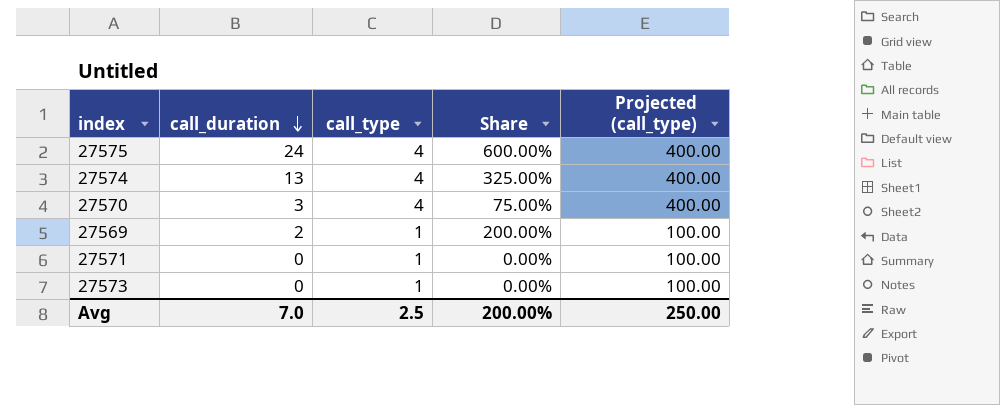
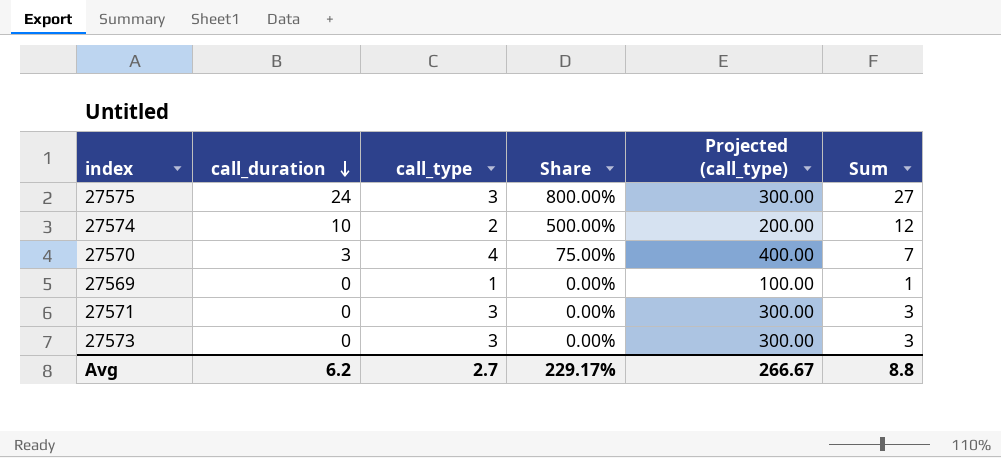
column Sum | formula: none -> [call_duration] + [call_type]
27575 | call_type: 4 -> 3
27575 | Share: 600.00% -> 800.00%
27575 | Projected (call_type): 400.00 -> 300.00
27574 | call_duration: 13 -> 10
27574 | call_type: 4 -> 2
27574 | Share: 325.00% -> 500.00%
27574 | Projected (call_type): 400.00 -> 200.00
27569 | call_duration: 2 -> 0
27569 | Share: 200.00% -> 0.00%
27571 | call_type: 1 -> 3
27571 | Projected (call_type): 100.00 -> 300.00
27573 | call_type: 1 -> 3
27573 | Projected (call_type): 100.00 -> 300.00
Avg | call_duration: 7.0 -> 6.2
Avg | call_type: 2.5 -> 2.7
Avg | Share: 200.00% -> 229.17%
Avg | Projected (call_type): 250.00 -> 266.67

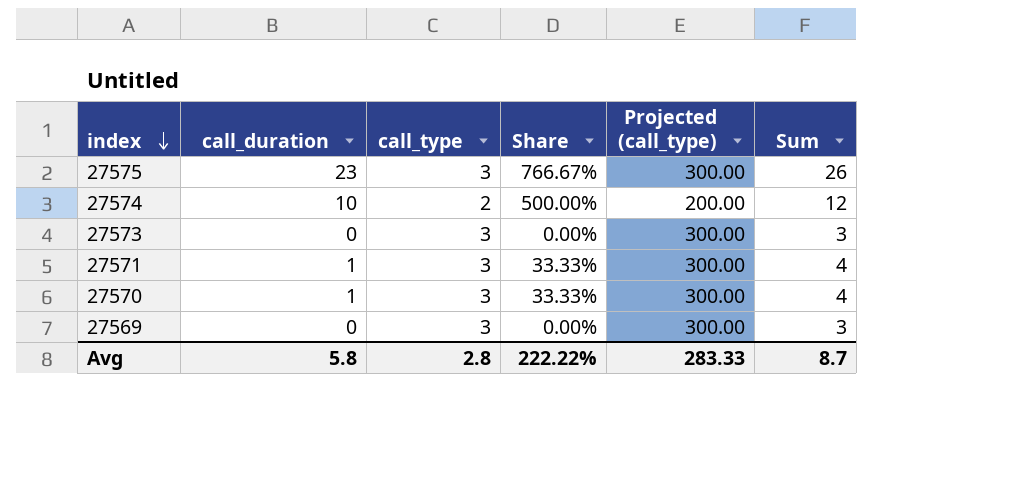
row order: call_duration descending -> index descending
27575 | call_duration: 24 -> 23
27575 | Share: 800.00% -> 766.67%
27575 | Sum: 27 -> 26
27571 | call_duration: 0 -> 1
27571 | Share: 0.00% -> 33.33%
27571 | Sum: 3 -> 4
27570 | call_duration: 3 -> 1
27570 | call_type: 4 -> 3
27570 | Share: 75.00% -> 33.33%
27570 | Projected (call_type): 400.00 -> 300.00
27570 | Sum: 7 -> 4
27569 | call_type: 1 -> 3
27569 | Projected (call_type): 100.00 -> 300.00
27569 | Sum: 1 -> 3
Avg | call_duration: 6.2 -> 5.8
Avg | call_type: 2.7 -> 2.8
Avg | Share: 229.17% -> 222.22%
Avg | Projected (call_type): 266.67 -> 283.33
Avg | Sum: 8.8 -> 8.7

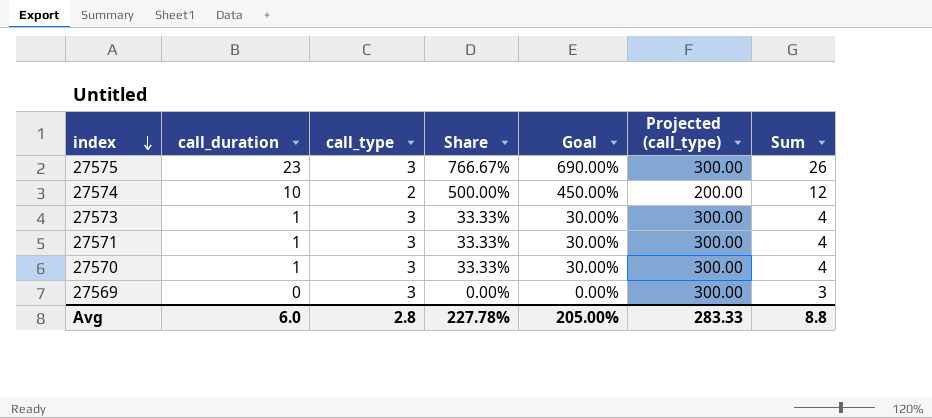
column Goal | formula: none -> [Share] * 0.9
27573 | call_duration: 0 -> 1
27573 | Share: 0.00% -> 33.33%
27573 | Sum: 3 -> 4
Avg | call_duration: 5.8 -> 6.0
Avg | Share: 222.22% -> 227.78%
Avg | Sum: 8.7 -> 8.8

